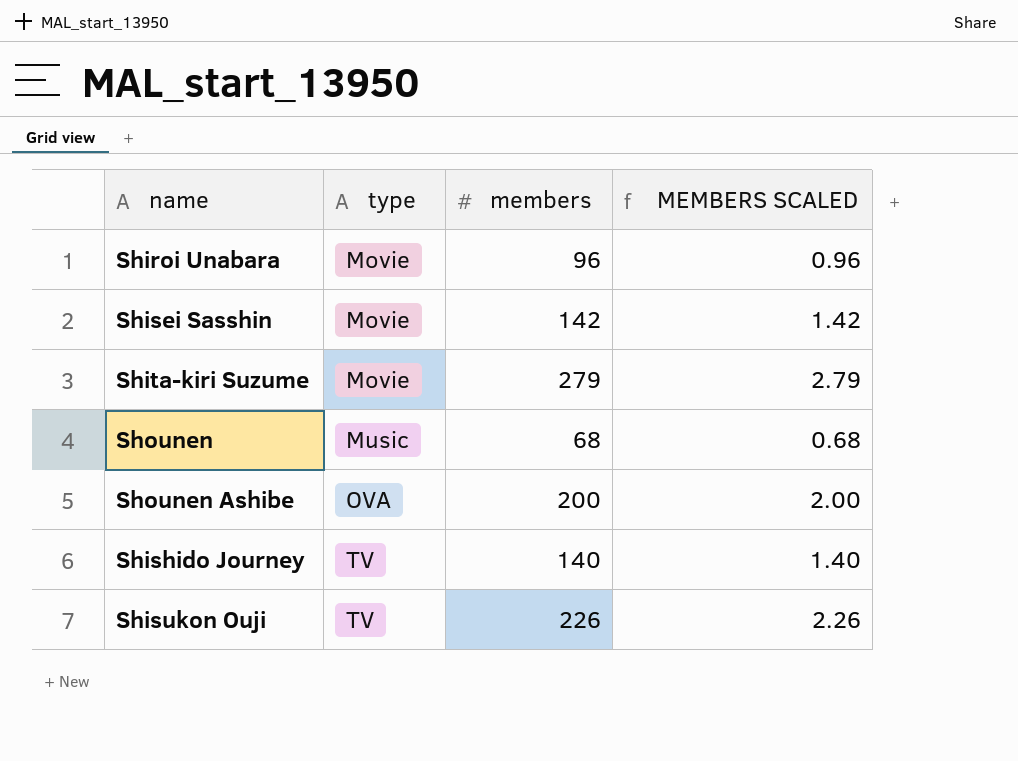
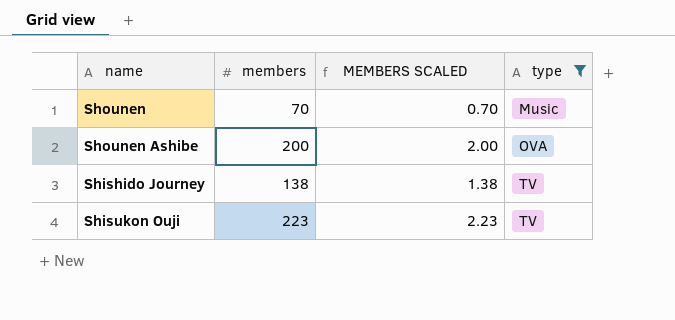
filter: none -> type != Movie
column type | position: 2 -> 4
Shounen | members: 68 -> 70
Shounen | MEMBERS SCALED: 0.68 -> 0.70
Shishido Journey | members: 140 -> 138
Shishido Journey | MEMBERS SCALED: 1.40 -> 1.38
Shisukon Ouji | members: 226 -> 223
Shisukon Ouji | MEMBERS SCALED: 2.26 -> 2.23

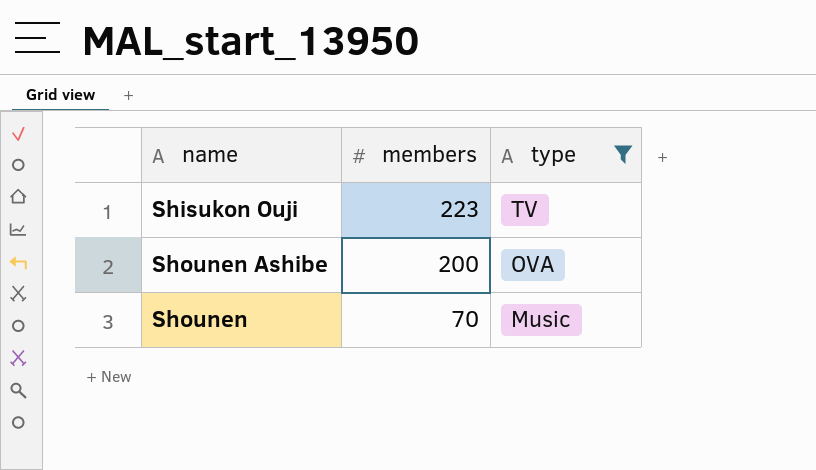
row order: type ascending -> members descending
column MEMBERS SCALED | formula: [members] * 0.01 -> none
row Shishido Journey: 138 | 1.38 | TV -> none

